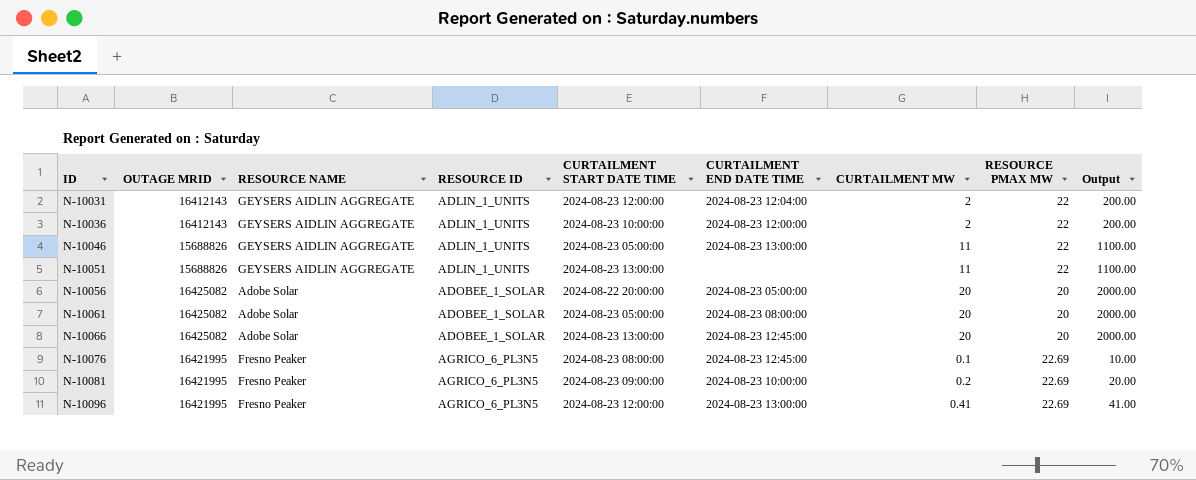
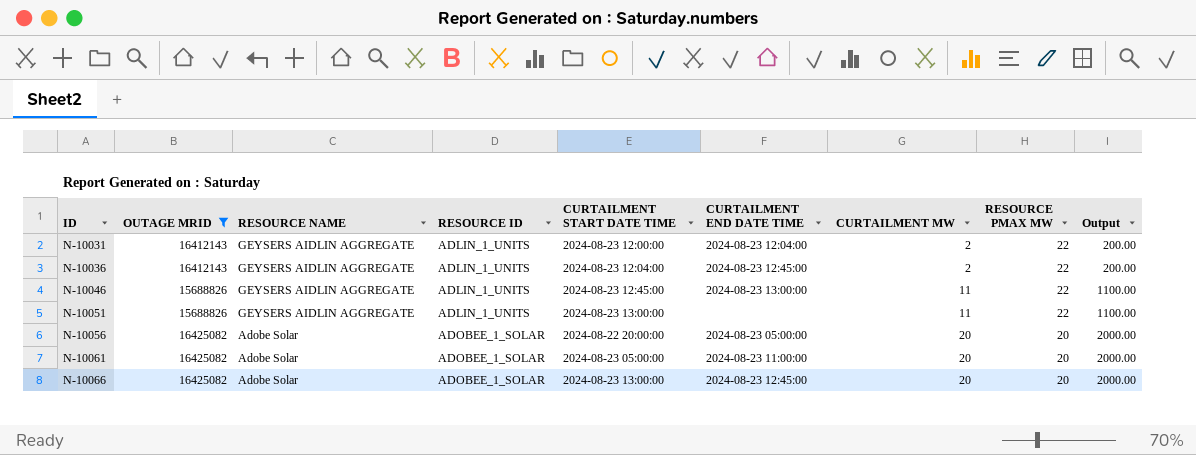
filter: none -> OUTAGE MRID != 16421995
N-10036 | CURTAILMENT START DATE TIME: 2024-08-23 10:00:00 -> 2024-08-23 12:04:00
N-10036 | CURTAILMENT END DATE TIME: 2024-08-23 12:00:00 -> 2024-08-23 12:45:00
N-10046 | CURTAILMENT START DATE TIME: 2024-08-23 05:00:00 -> 2024-08-23 12:45:00
N-10061 | CURTAILMENT END DATE TIME: 2024-08-23 08:00:00 -> 2024-08-23 11:00:00

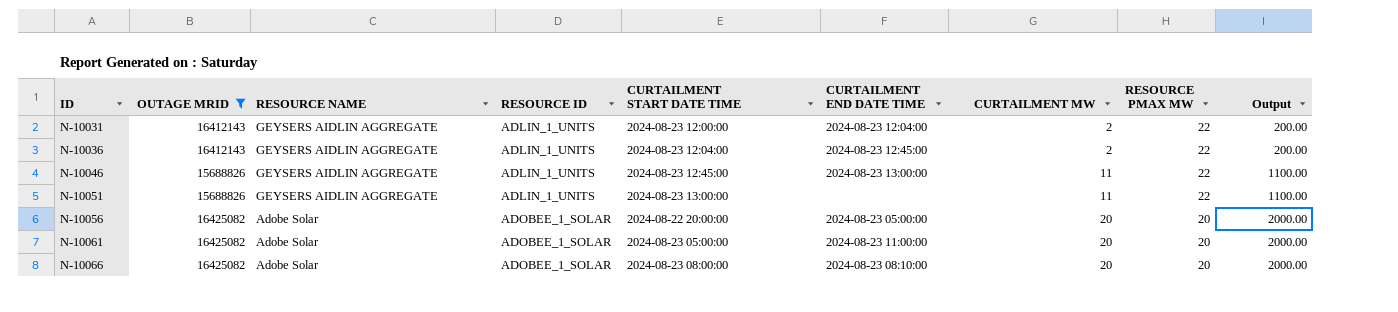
N-10066 | CURTAILMENT START DATE TIME: 2024-08-23 13:00:00 -> 2024-08-23 08:00:00
N-10066 | CURTAILMENT END DATE TIME: 2024-08-23 12:45:00 -> 2024-08-23 08:10:00

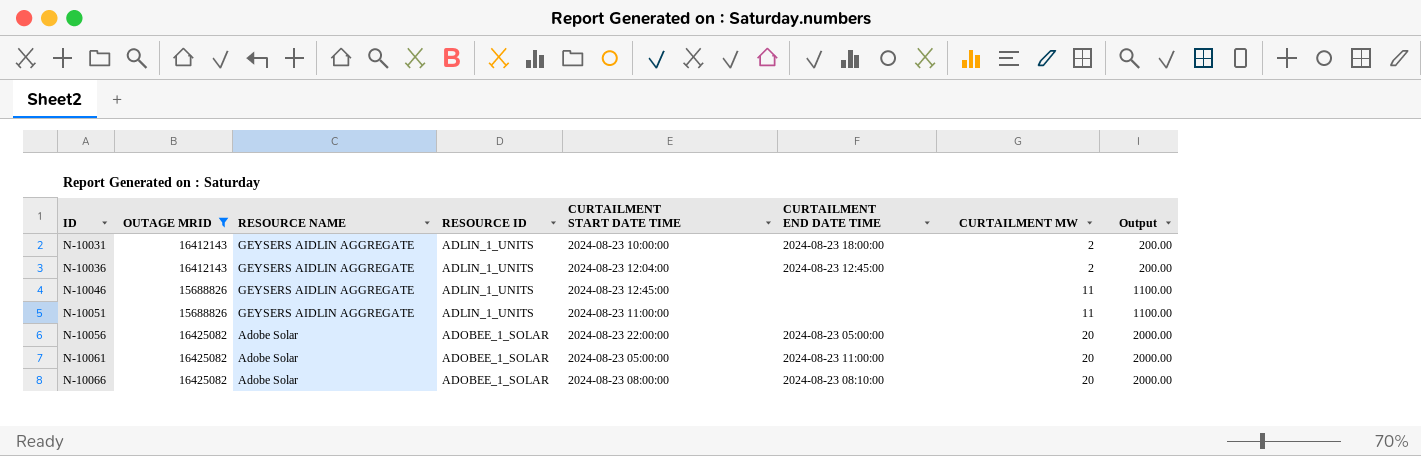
column RESOURCE PMAX MW | position: 8 -> none
N-10031 | CURTAILMENT START DATE TIME: 2024-08-23 12:00:00 -> 2024-08-23 10:00:00
N-10031 | CURTAILMENT END DATE TIME: 2024-08-23 12:04:00 -> 2024-08-23 18:00:00
N-10046 | CURTAILMENT END DATE TIME: 2024-08-23 13:00:00 -> none
N-10051 | CURTAILMENT START DATE TIME: 2024-08-23 13:00:00 -> 2024-08-23 11:00:00
N-10056 | CURTAILMENT START DATE TIME: 2024-08-22 20:00:00 -> 2024-08-23 22:00:00

